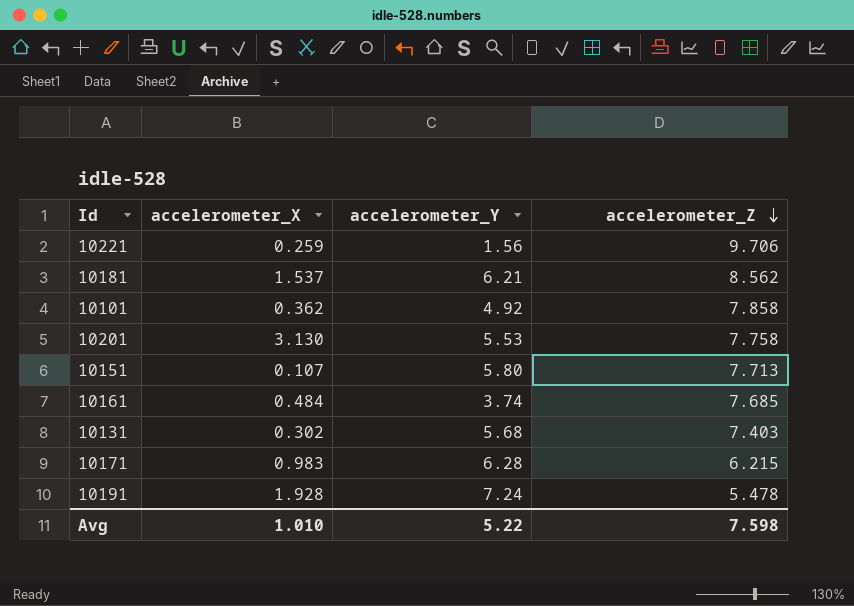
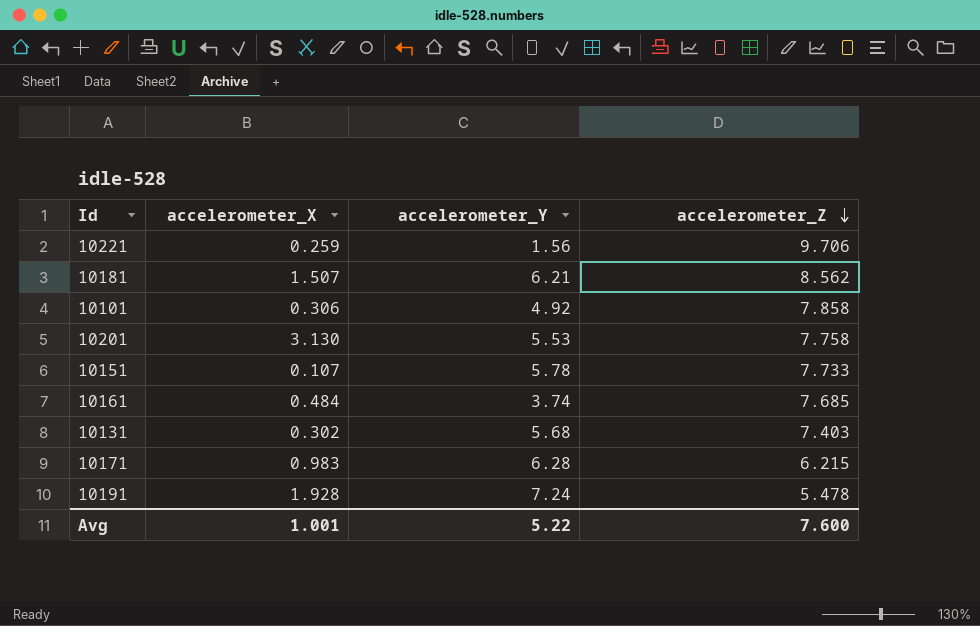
10181 | accelerometer_X: 1.537 -> 1.507
10101 | accelerometer_X: 0.362 -> 0.306
10151 | accelerometer_Y: 5.80 -> 5.78
10151 | accelerometer_Z: 7.713 -> 7.733
Avg | accelerometer_X: 1.010 -> 1.001
Avg | accelerometer_Z: 7.598 -> 7.600

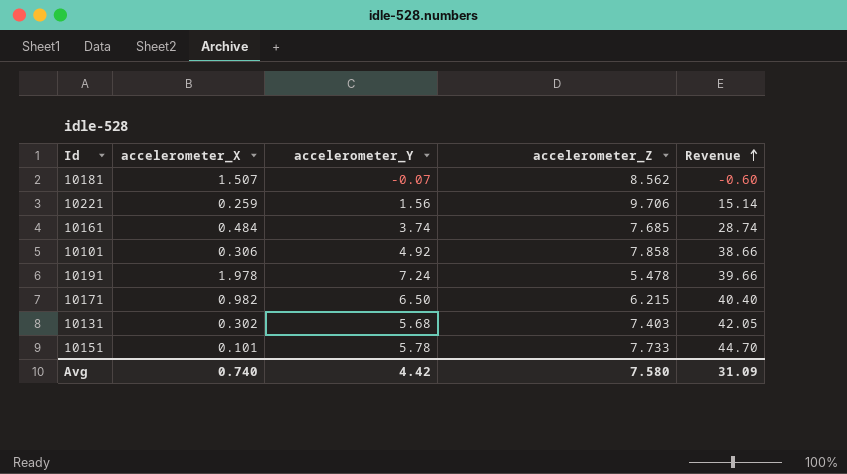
row order: accelerometer_Z descending -> Revenue ascending
column Revenue | formula: none -> [accelerometer_Y] * [accelerometer_Z]
row 10201: 3.130 | 5.53 | 7.758 -> none
10181 | accelerometer_Y: 6.21 -> -0.07
10191 | accelerometer_X: 1.928 -> 1.978
10171 | accelerometer_X: 0.983 -> 0.982
10171 | accelerometer_Y: 6.28 -> 6.50
10151 | accelerometer_X: 0.107 -> 0.101
Avg | accelerometer_X: 1.001 -> 0.740
Avg | accelerometer_Y: 5.22 -> 4.42
Avg | accelerometer_Z: 7.600 -> 7.580

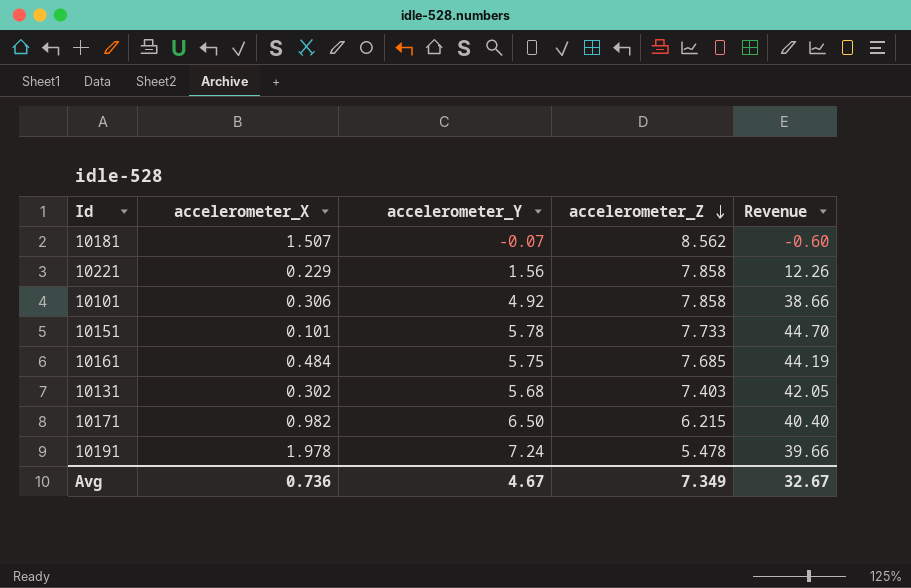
row order: Revenue ascending -> accelerometer_Z descending
10221 | accelerometer_X: 0.259 -> 0.229
10221 | accelerometer_Z: 9.706 -> 7.858
10221 | Revenue: 15.14 -> 12.26
10161 | accelerometer_Y: 3.74 -> 5.75
10161 | Revenue: 28.74 -> 44.19
Avg | accelerometer_X: 0.740 -> 0.736
Avg | accelerometer_Y: 4.42 -> 4.67
Avg | accelerometer_Z: 7.580 -> 7.349
Avg | Revenue: 31.09 -> 32.67

